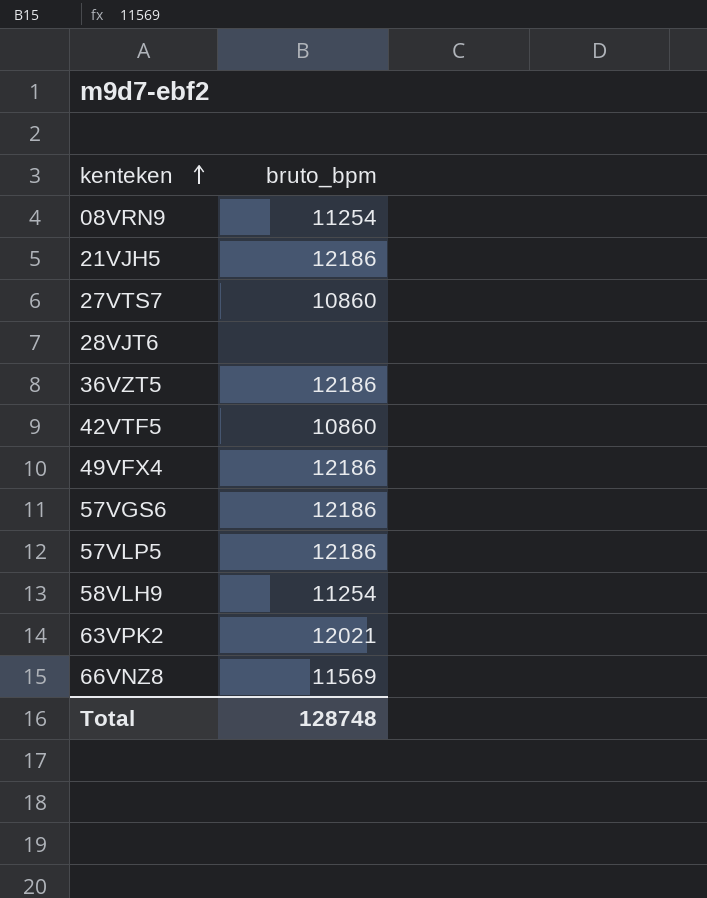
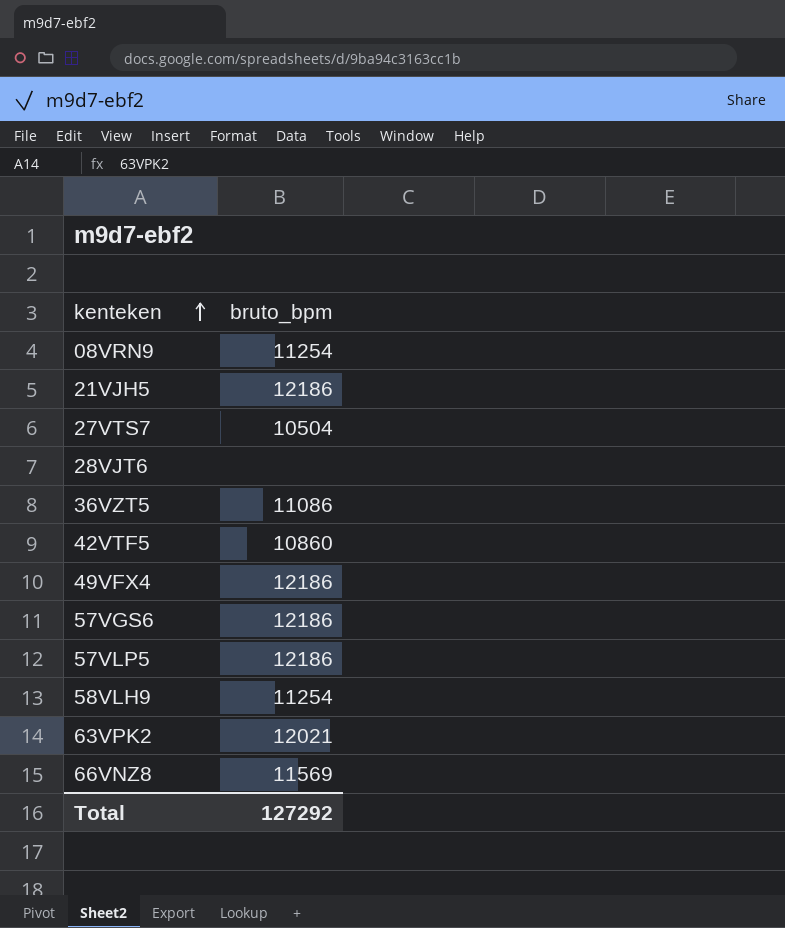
27VTS7 | bruto_bpm: 10860 -> 10504
36VZT5 | bruto_bpm: 12186 -> 11086
Total | bruto_bpm: 128748 -> 127292

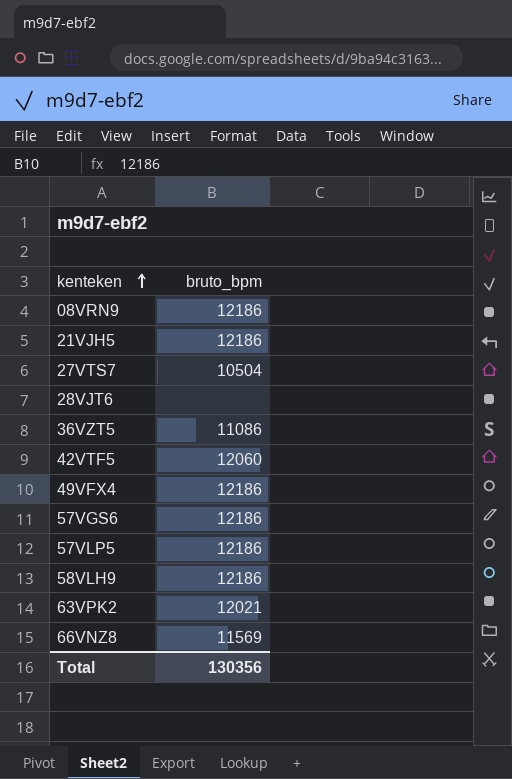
08VRN9 | bruto_bpm: 11254 -> 12186
42VTF5 | bruto_bpm: 10860 -> 12060
58VLH9 | bruto_bpm: 11254 -> 12186
Total | bruto_bpm: 127292 -> 130356

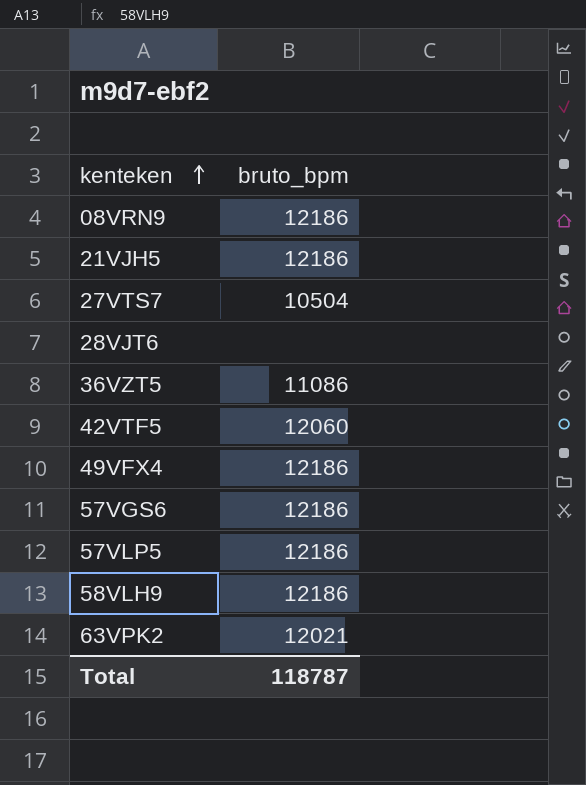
row 66VNZ8: 11569 -> none
Total | bruto_bpm: 130356 -> 118787

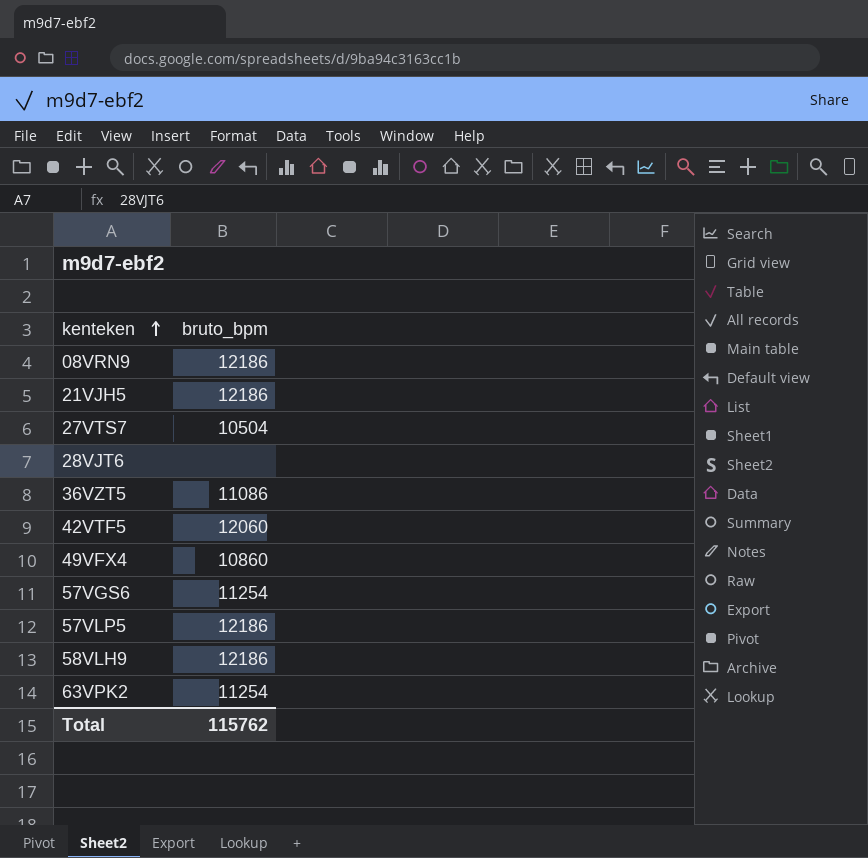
49VFX4 | bruto_bpm: 12186 -> 10860
57VGS6 | bruto_bpm: 12186 -> 11254
63VPK2 | bruto_bpm: 12021 -> 11254
Total | bruto_bpm: 118787 -> 115762

